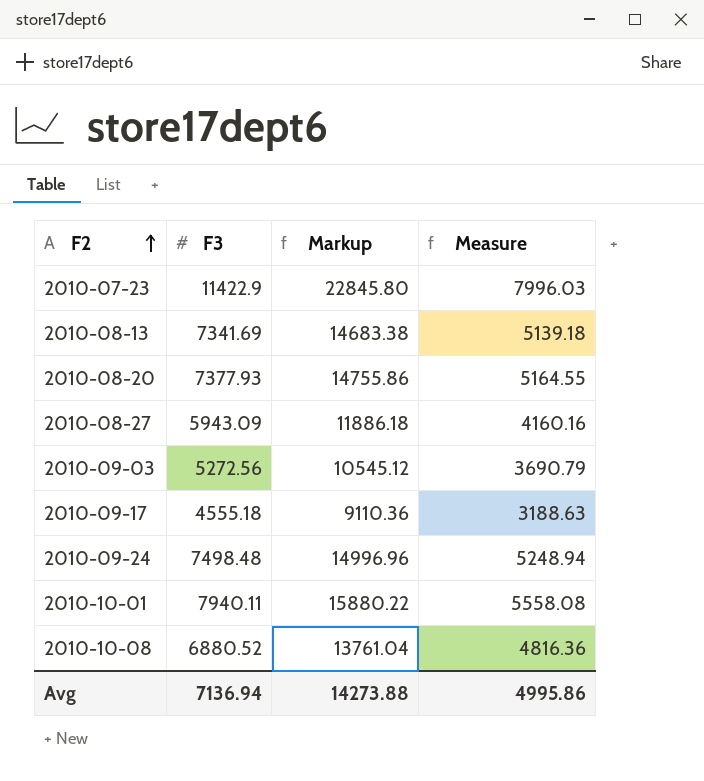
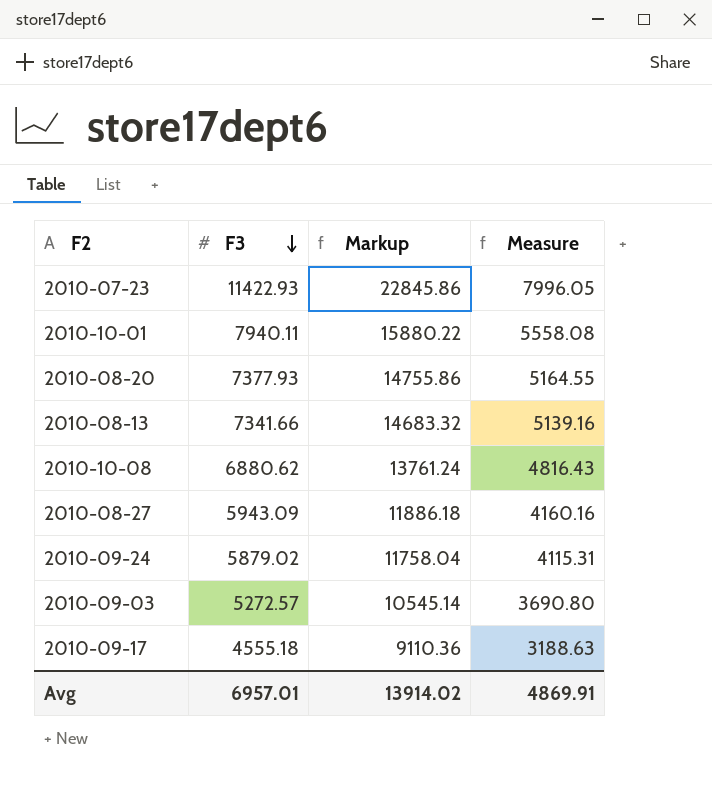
row order: F2 ascending -> F3 descending
2010-07-23 | F3: 11422.9 -> 11422.93
2010-07-23 | Markup: 22845.80 -> 22845.86
2010-07-23 | Measure: 7996.03 -> 7996.05
2010-08-13 | F3: 7341.69 -> 7341.66
2010-08-13 | Markup: 14683.38 -> 14683.32
2010-08-13 | Measure: 5139.18 -> 5139.16
2010-10-08 | F3: 6880.52 -> 6880.62
2010-10-08 | Markup: 13761.04 -> 13761.24
2010-10-08 | Measure: 4816.36 -> 4816.43
2010-09-24 | F3: 7498.48 -> 5879.02
2010-09-24 | Markup: 14996.96 -> 11758.04
2010-09-24 | Measure: 5248.94 -> 4115.31
2010-09-03 | F3: 5272.56 -> 5272.57
2010-09-03 | Markup: 10545.12 -> 10545.14
2010-09-03 | Measure: 3690.79 -> 3690.80
Avg | F3: 7136.94 -> 6957.01
Avg | Markup: 14273.88 -> 13914.02
Avg | Measure: 4995.86 -> 4869.91

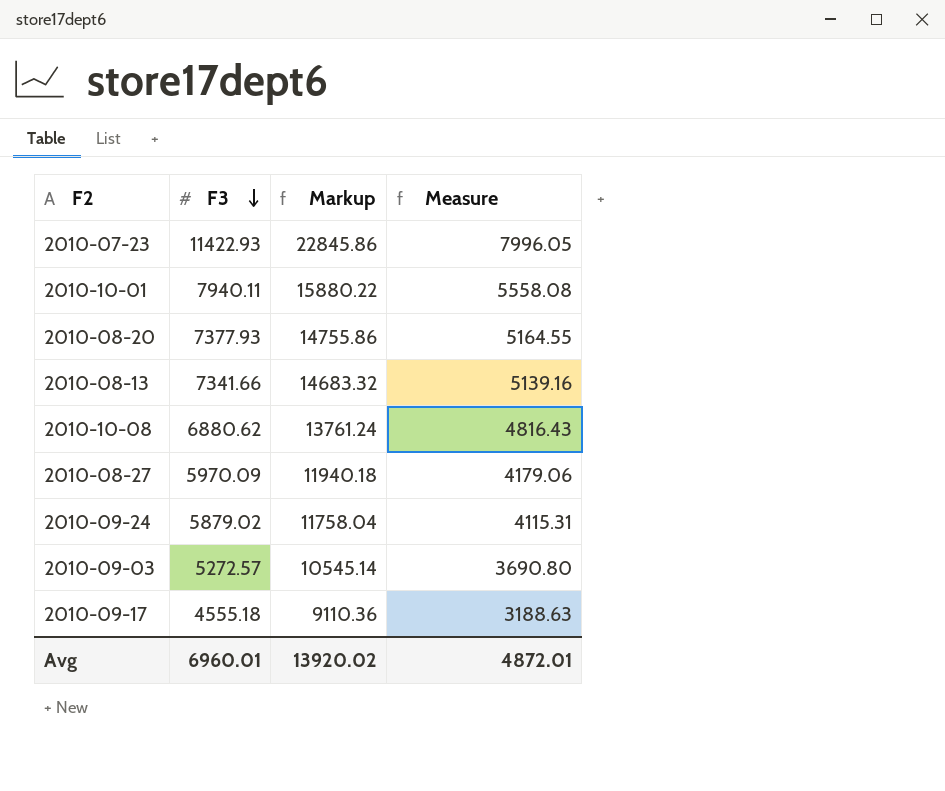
2010-08-27 | F3: 5943.09 -> 5970.09
2010-08-27 | Markup: 11886.18 -> 11940.18
2010-08-27 | Measure: 4160.16 -> 4179.06
Avg | F3: 6957.01 -> 6960.01
Avg | Markup: 13914.02 -> 13920.02
Avg | Measure: 4869.91 -> 4872.01

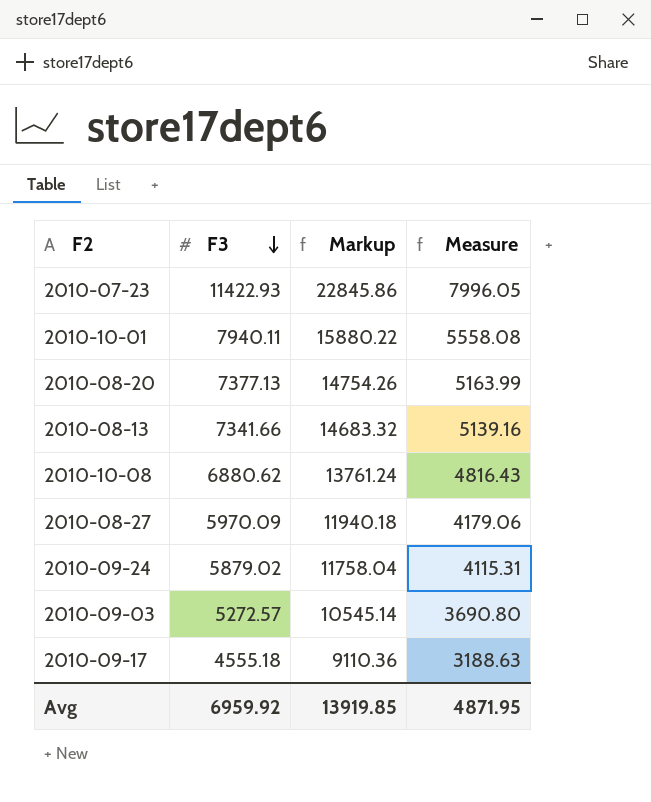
2010-08-20 | F3: 7377.93 -> 7377.13
2010-08-20 | Markup: 14755.86 -> 14754.26
2010-08-20 | Measure: 5164.55 -> 5163.99
Avg | F3: 6960.01 -> 6959.92
Avg | Markup: 13920.02 -> 13919.85
Avg | Measure: 4872.01 -> 4871.95

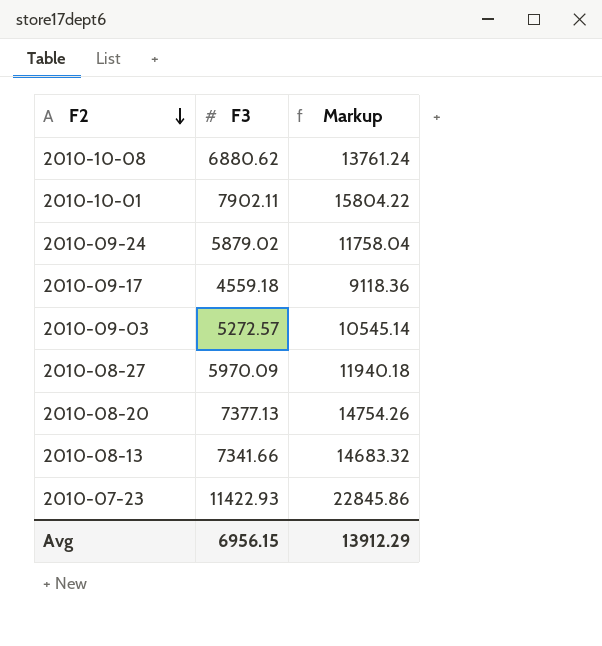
row order: F3 descending -> F2 descending
column Measure | formula: [F3] * 0.7 -> none
2010-10-01 | F3: 7940.11 -> 7902.11
2010-10-01 | Markup: 15880.22 -> 15804.22
2010-09-17 | F3: 4555.18 -> 4559.18
2010-09-17 | Markup: 9110.36 -> 9118.36
Avg | F3: 6959.92 -> 6956.15
Avg | Markup: 13919.85 -> 13912.29

